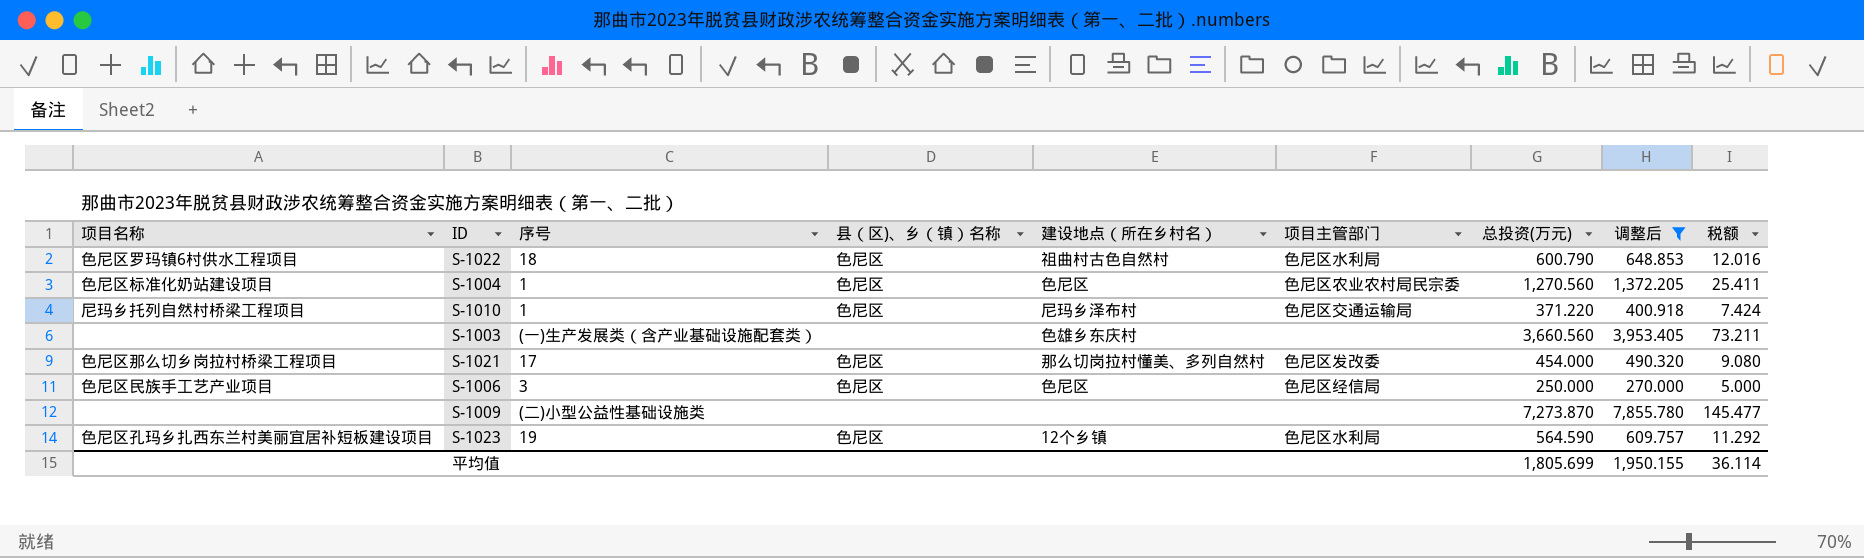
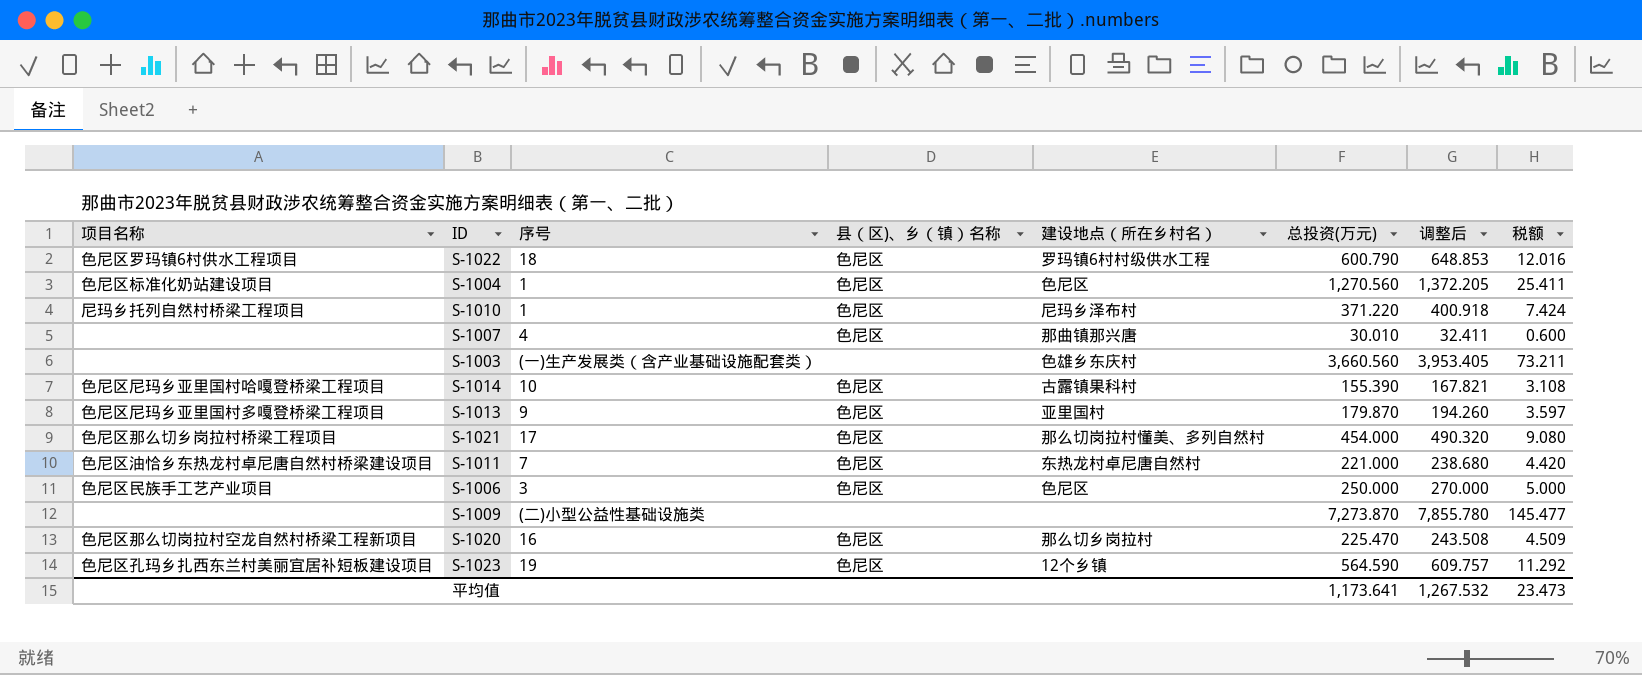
filter: 调整后 >= 270.000 -> none
column 项目主管部门 | position: 6 -> none
S-1022 | 建设地点（所在乡村名）: 祖曲村古色自然村 -> 罗玛镇6村村级供水工程
平均值 | 总投资(万元): 1,805.699 -> 1,173.641
平均值 | 调整后: 1,950.155 -> 1,267.532
平均值 | 税额: 36.114 -> 23.473

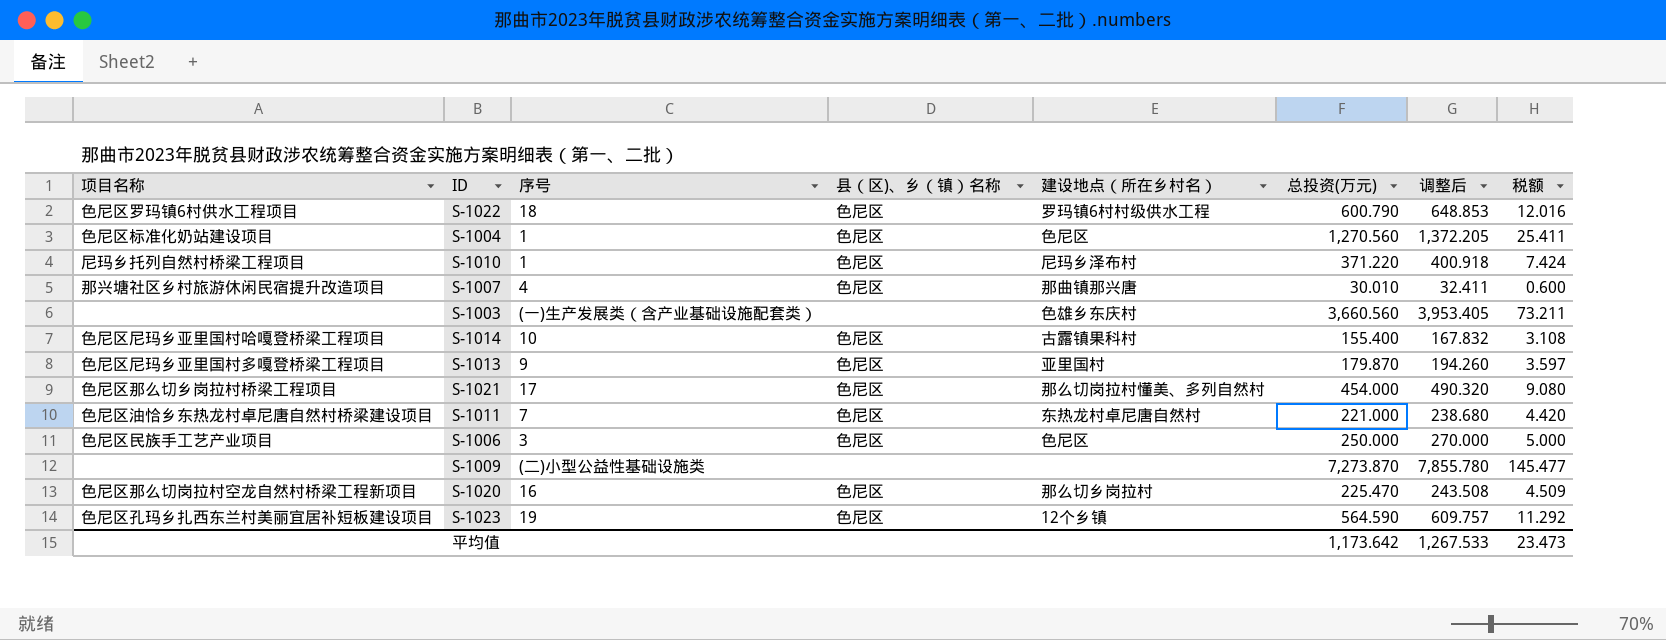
S-1007 | 项目名称: none -> 那兴塘社区乡村旅游休闲民宿提升改造项目
S-1014 | 总投资(万元): 155.390 -> 155.400
S-1014 | 调整后: 167.821 -> 167.832
平均值 | 总投资(万元): 1,173.641 -> 1,173.642
平均值 | 调整后: 1,267.532 -> 1,267.533

